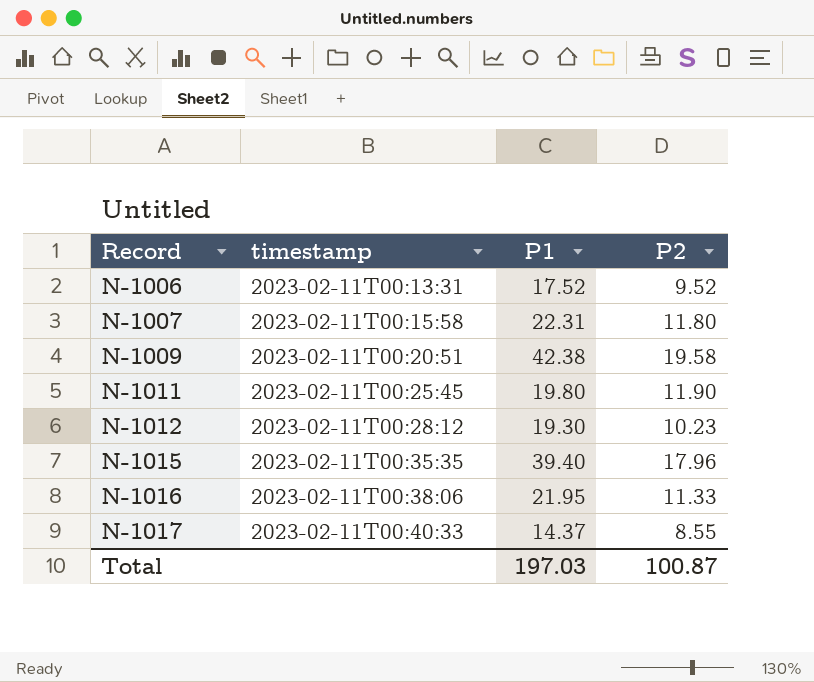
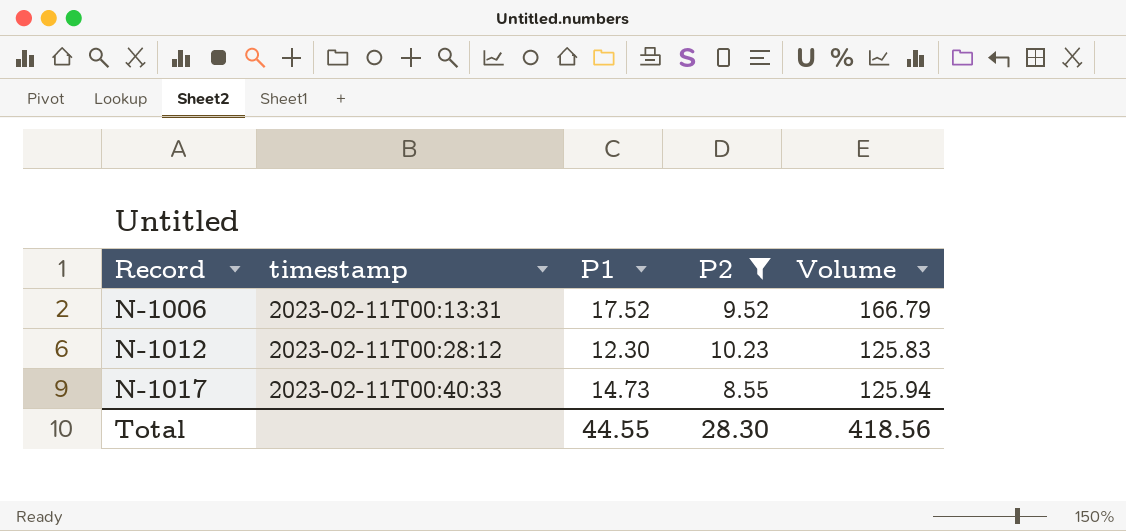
filter: none -> P2 <= 10.23
column Volume | formula: none -> [P1] * [P2]
N-1012 | P1: 19.30 -> 12.30
N-1017 | P1: 14.37 -> 14.73
Total | P1: 197.03 -> 44.55
Total | P2: 100.87 -> 28.30

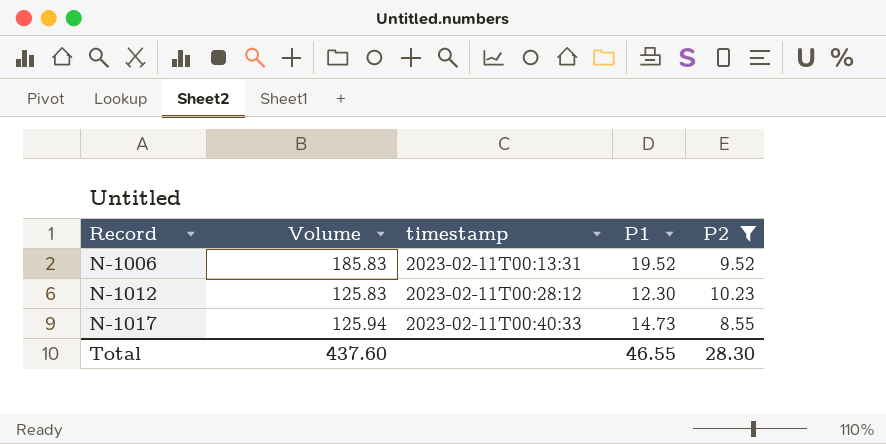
column Volume | position: 5 -> 2
N-1006 | Volume: 166.79 -> 185.83
N-1006 | P1: 17.52 -> 19.52
Total | Volume: 418.56 -> 437.60
Total | P1: 44.55 -> 46.55

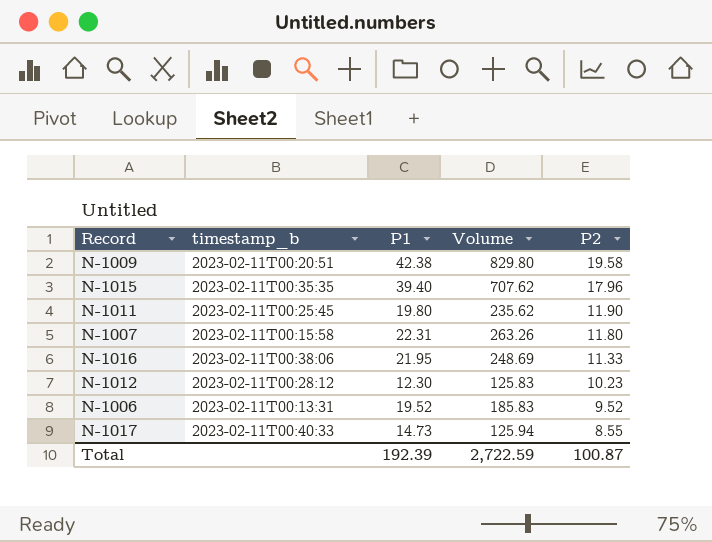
filter: P2 <= 10.23 -> none
row order: Record ascending -> P2 descending
column name: timestamp -> timestamp_b
column Volume | position: 2 -> 4
Total | P1: 46.55 -> 192.39
Total | Volume: 437.60 -> 2,722.59
Total | P2: 28.30 -> 100.87

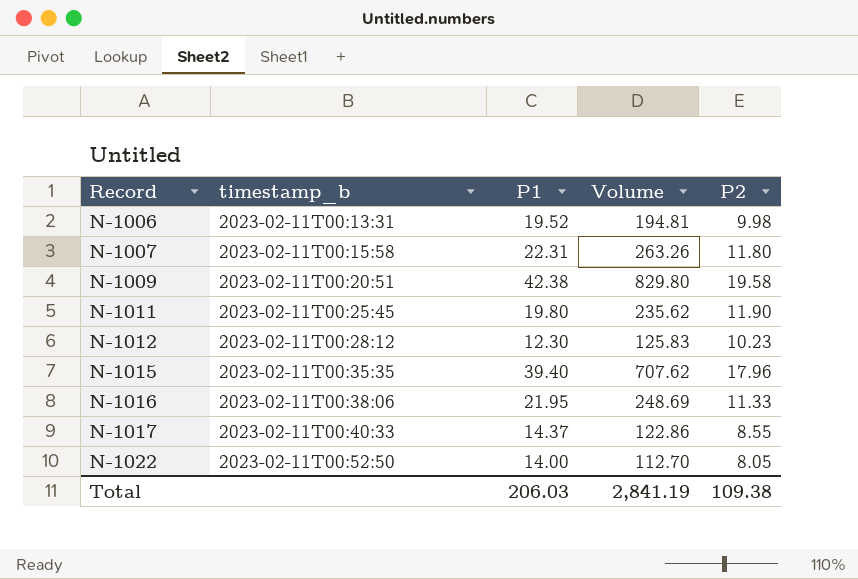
row order: P2 descending -> Record ascending
N-1006 | Volume: 185.83 -> 194.81
N-1006 | P2: 9.52 -> 9.98
N-1017 | P1: 14.73 -> 14.37
N-1017 | Volume: 125.94 -> 122.86
row N-1022: none -> 2023-02-11T00:52:50 | 14.00 | 112.70 | 8.05
Total | P1: 192.39 -> 206.03
Total | Volume: 2,722.59 -> 2,841.19
Total | P2: 100.87 -> 109.38

